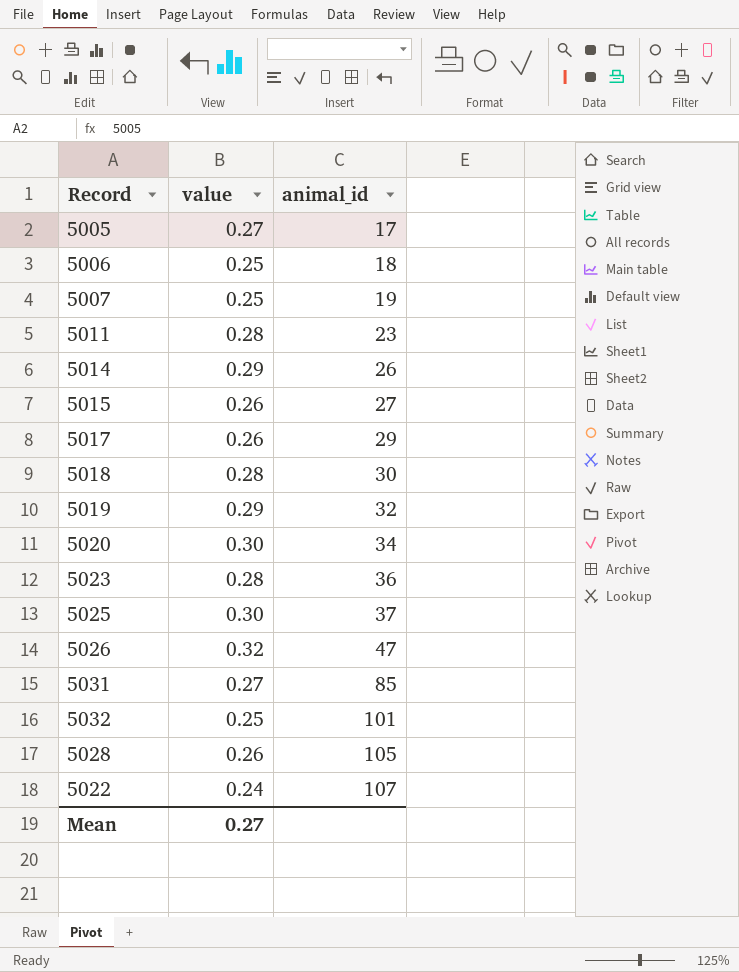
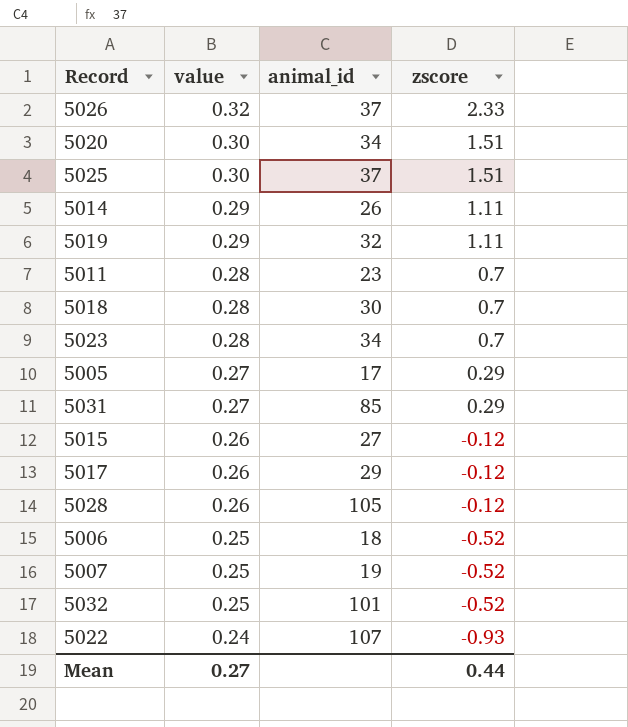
row order: animal_id ascending -> value descending
column zscore | position: none -> 4
5026 | animal_id: 47 -> 37
5023 | animal_id: 36 -> 34

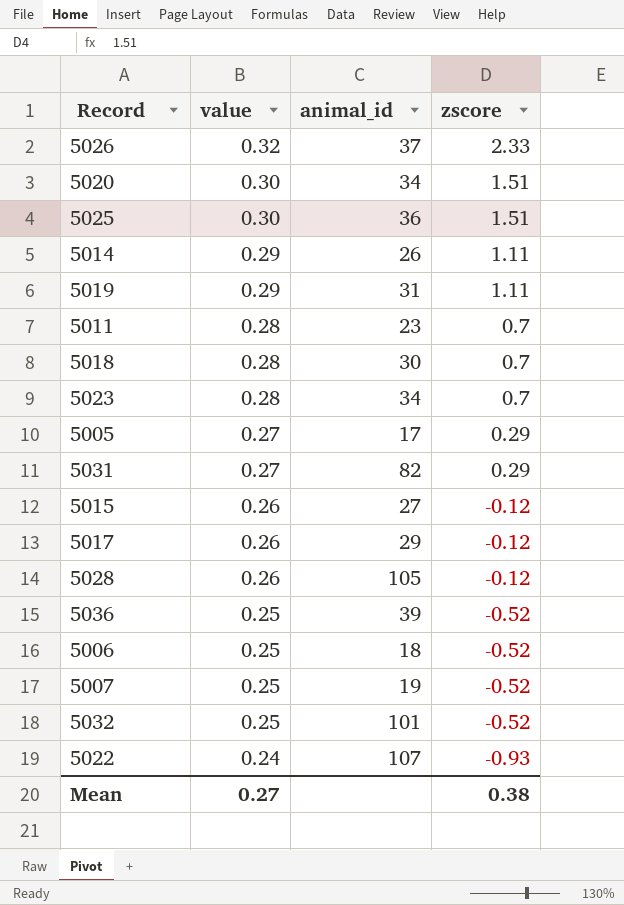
5025 | animal_id: 37 -> 36
5019 | animal_id: 32 -> 31
5031 | animal_id: 85 -> 82
row 5036: none -> 0.25 | 39 | -0.52
Mean | zscore: 0.44 -> 0.38

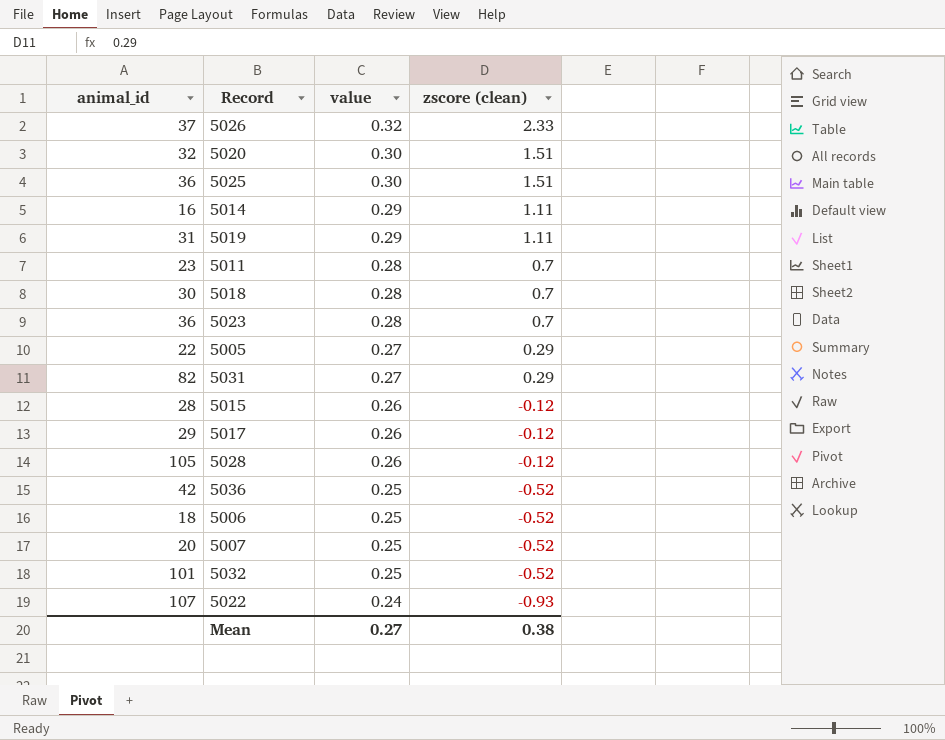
column animal_id | position: 3 -> 1
column name: zscore -> zscore (clean)
5020 | animal_id: 34 -> 32
5014 | animal_id: 26 -> 16
5023 | animal_id: 34 -> 36
5005 | animal_id: 17 -> 22
5015 | animal_id: 27 -> 28
5036 | animal_id: 39 -> 42
5007 | animal_id: 19 -> 20

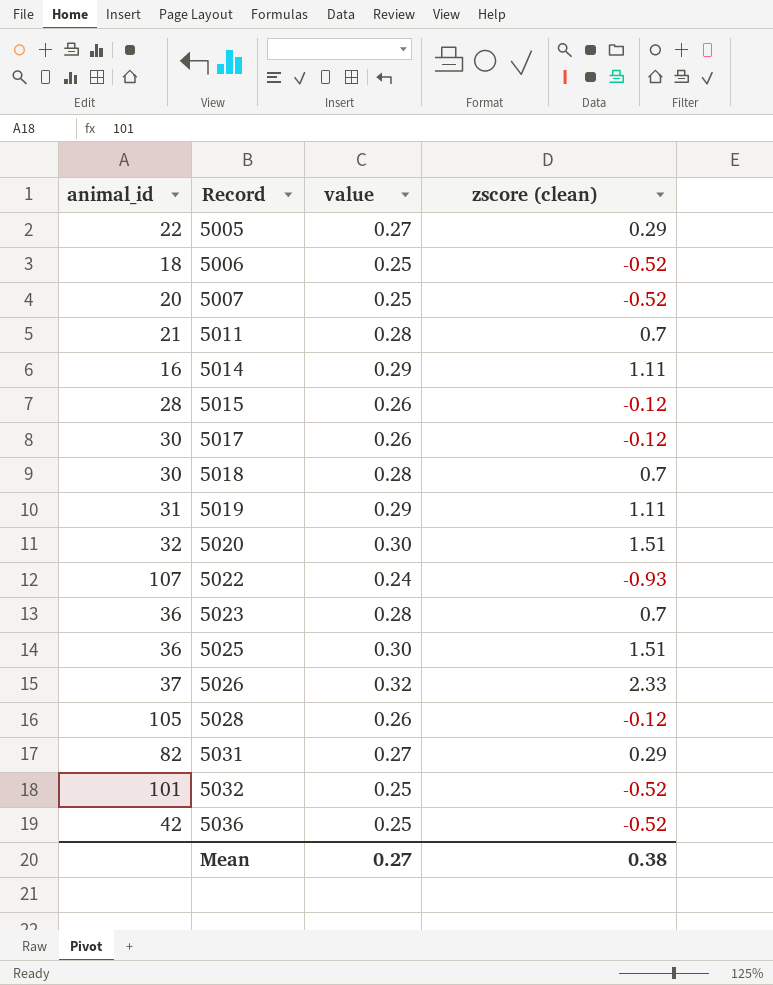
row order: value descending -> Record ascending
5011 | animal_id: 23 -> 21
5017 | animal_id: 29 -> 30

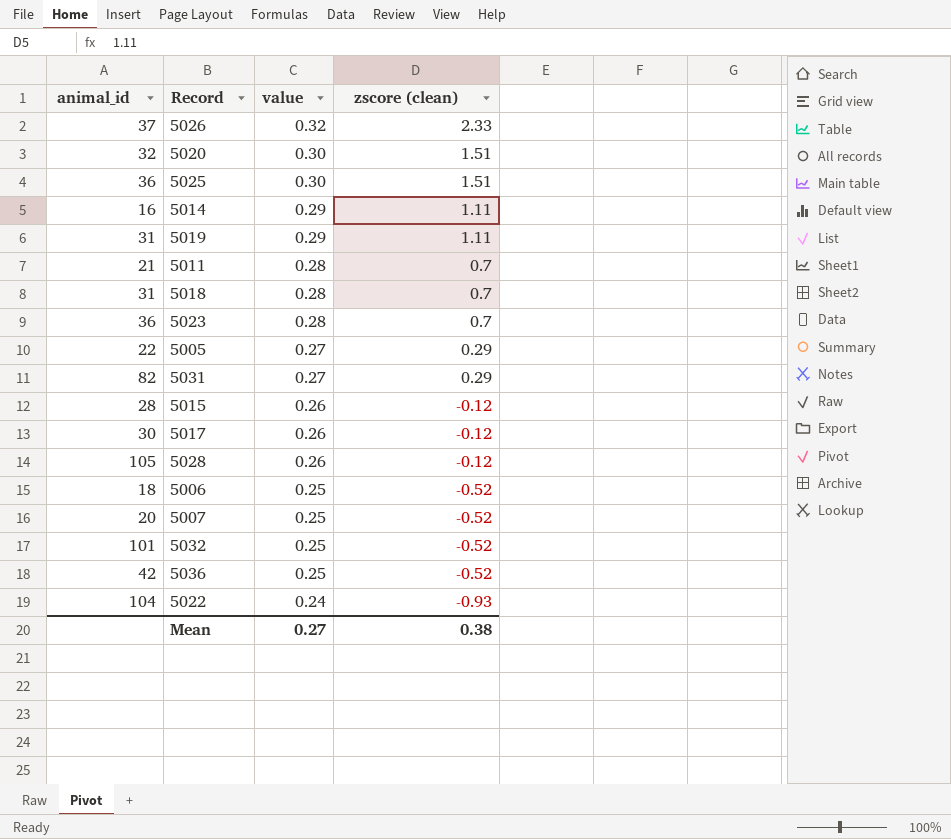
row order: Record ascending -> value descending
5018 | animal_id: 30 -> 31
5022 | animal_id: 107 -> 104

